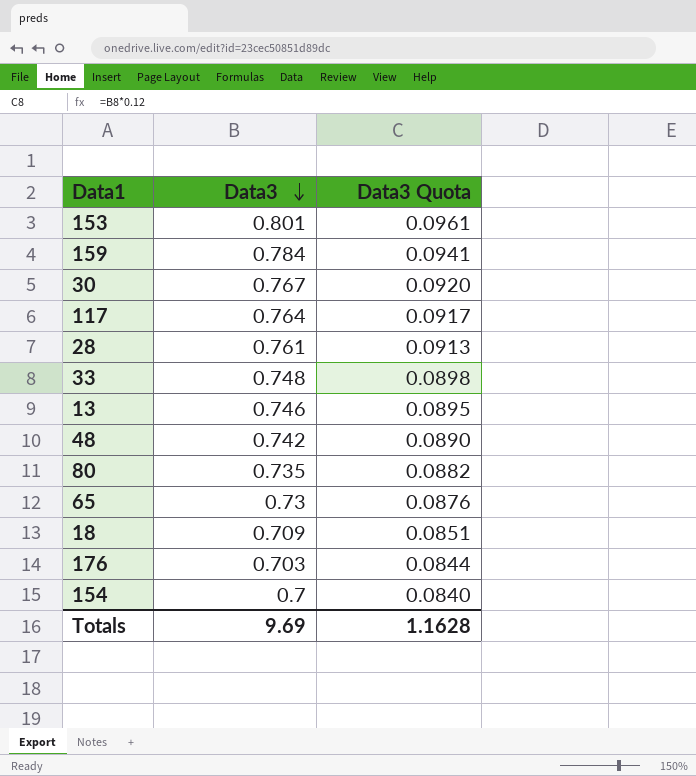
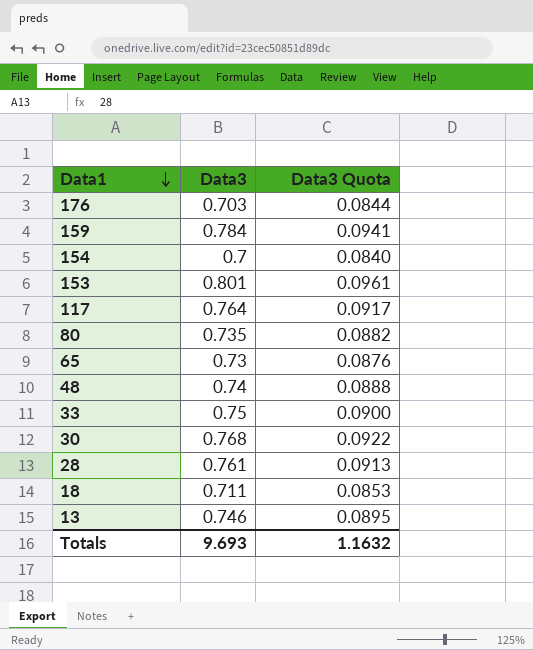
row order: Data3 descending -> Data1 descending
48 | Data3: 0.742 -> 0.74
48 | Data3 Quota: 0.0890 -> 0.0888
33 | Data3: 0.748 -> 0.75
33 | Data3 Quota: 0.0898 -> 0.0900
30 | Data3: 0.767 -> 0.768
30 | Data3 Quota: 0.0920 -> 0.0922
18 | Data3: 0.709 -> 0.711
18 | Data3 Quota: 0.0851 -> 0.0853
Totals | Data3: 9.69 -> 9.693
Totals | Data3 Quota: 1.1628 -> 1.1632

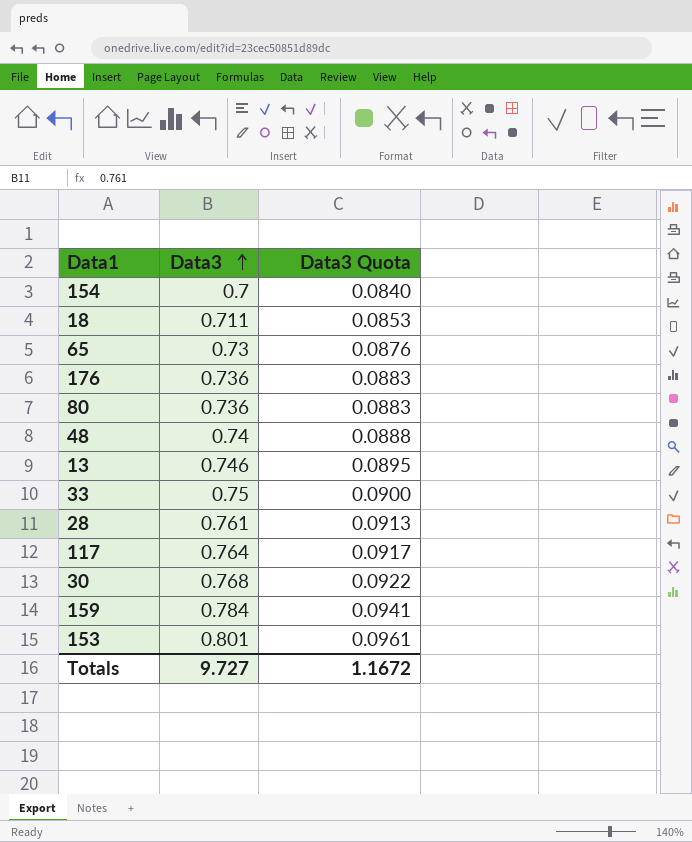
row order: Data1 descending -> Data3 ascending
176 | Data3: 0.703 -> 0.736
176 | Data3 Quota: 0.0844 -> 0.0883
80 | Data3: 0.735 -> 0.736
80 | Data3 Quota: 0.0882 -> 0.0883
Totals | Data3: 9.693 -> 9.727
Totals | Data3 Quota: 1.1632 -> 1.1672

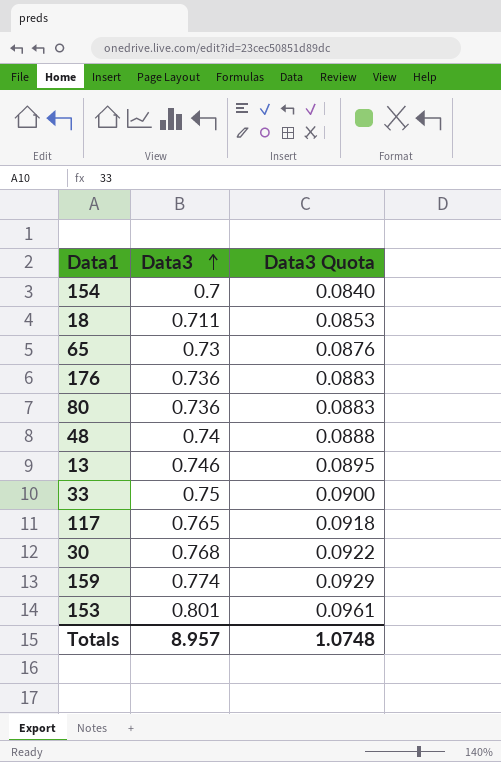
row 28: 0.761 | 0.0913 -> none
117 | Data3: 0.764 -> 0.765
117 | Data3 Quota: 0.0917 -> 0.0918
159 | Data3: 0.784 -> 0.774
159 | Data3 Quota: 0.0941 -> 0.0929
Totals | Data3: 9.727 -> 8.957
Totals | Data3 Quota: 1.1672 -> 1.0748

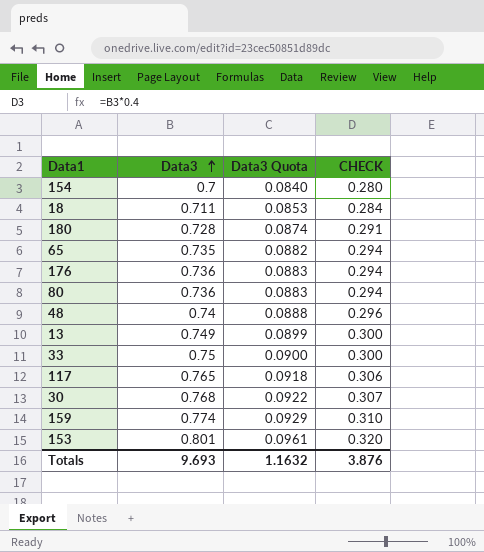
column CHECK | formula: none -> [Data3] * 0.4
row 180: none -> 0.728 | 0.0874 | 0.291
65 | Data3: 0.73 -> 0.735
65 | Data3 Quota: 0.0876 -> 0.0882
13 | Data3: 0.746 -> 0.749
13 | Data3 Quota: 0.0895 -> 0.0899
Totals | Data3: 8.957 -> 9.693
Totals | Data3 Quota: 1.0748 -> 1.1632

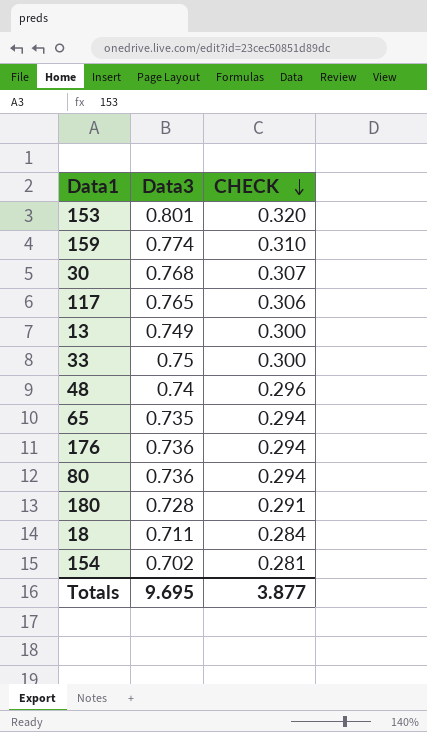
row order: Data3 ascending -> CHECK descending
column Data3 Quota | formula: [Data3] * 0.12 -> none
154 | Data3: 0.7 -> 0.702
154 | CHECK: 0.280 -> 0.281
Totals | Data3: 9.693 -> 9.695
Totals | CHECK: 3.876 -> 3.877

